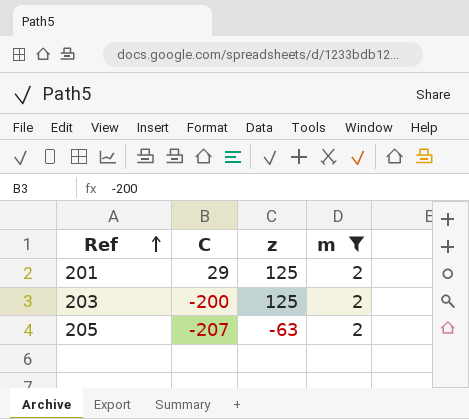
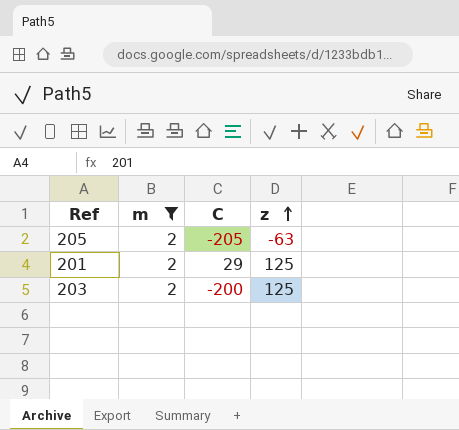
row order: Ref ascending -> z ascending
column m | position: 4 -> 2
205 | C: -207 -> -205

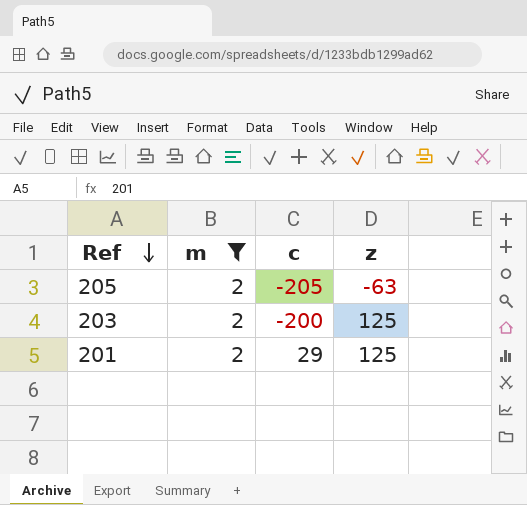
row order: z ascending -> Ref descending
column name: C -> c

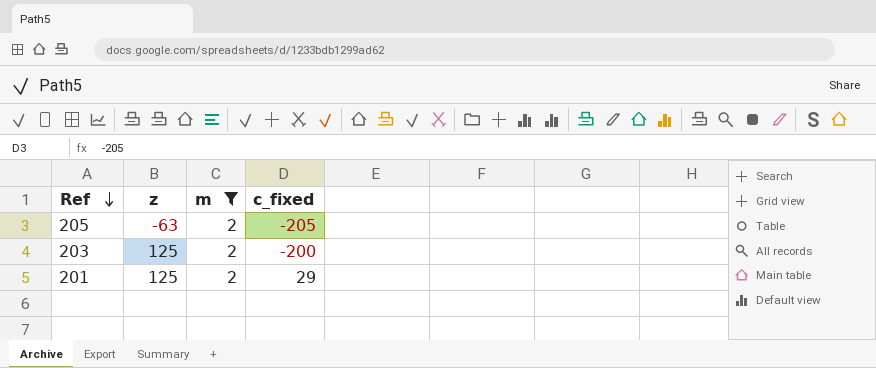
column z | position: 4 -> 2
column name: c -> c_fixed

